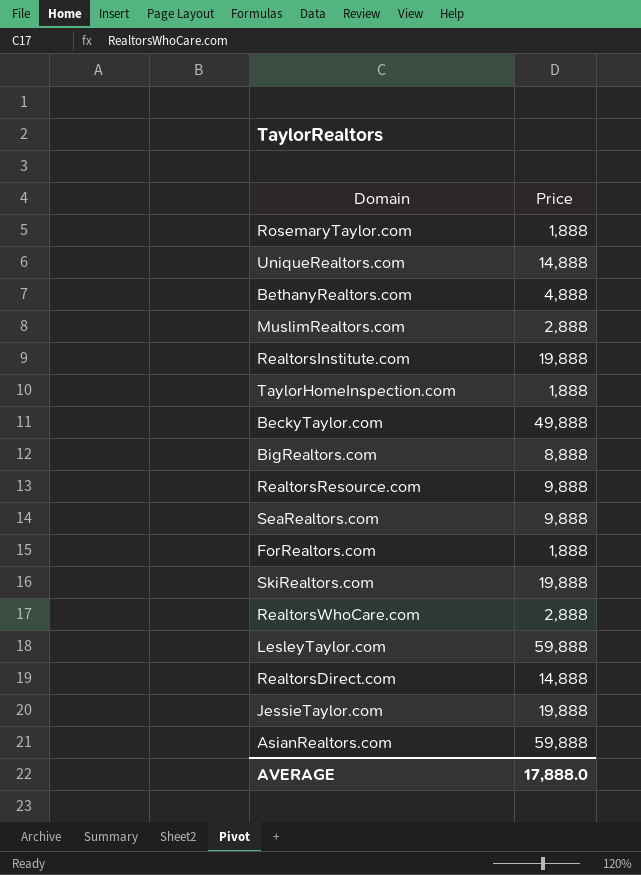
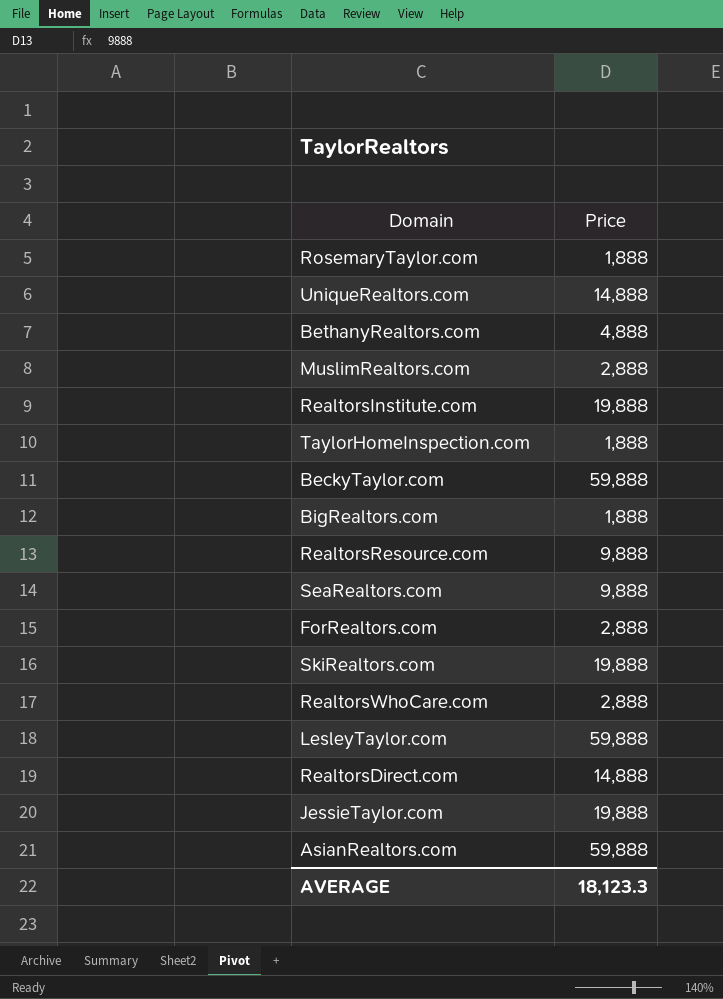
BeckyTaylor.com | Price: 49,888 -> 59,888
BigRealtors.com | Price: 8,888 -> 1,888
ForRealtors.com | Price: 1,888 -> 2,888
AVERAGE | Price: 17,888.0 -> 18,123.3

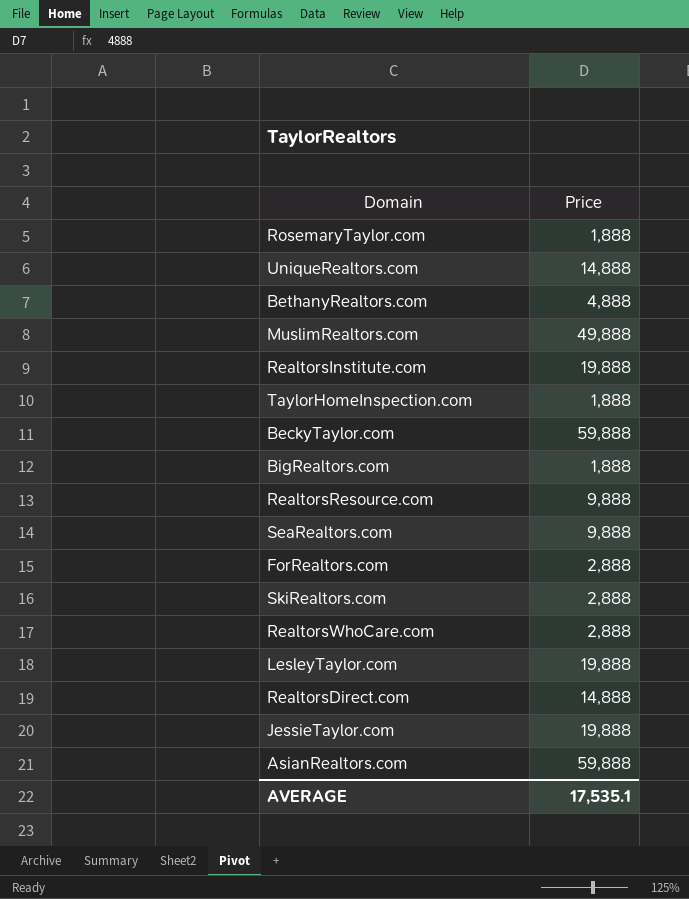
MuslimRealtors.com | Price: 2,888 -> 49,888
SkiRealtors.com | Price: 19,888 -> 2,888
LesleyTaylor.com | Price: 59,888 -> 19,888
AVERAGE | Price: 18,123.3 -> 17,535.1

